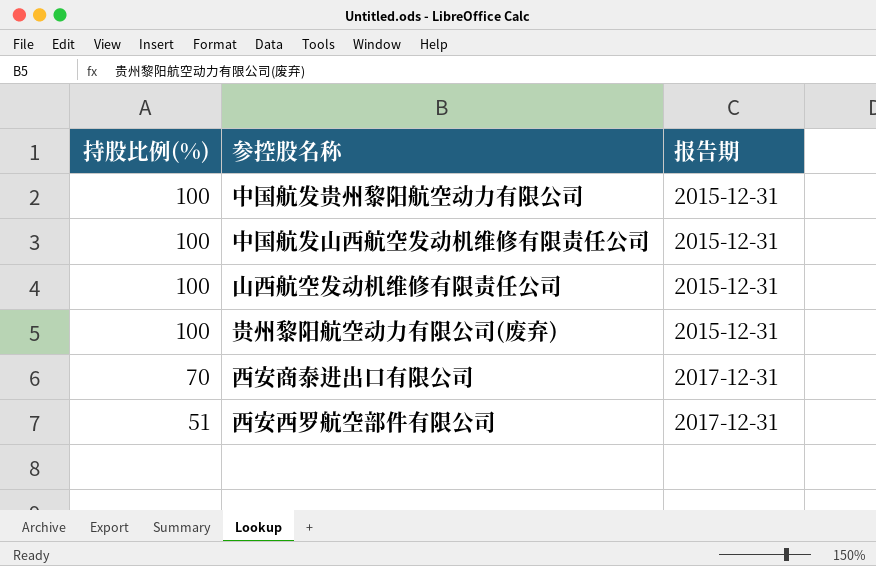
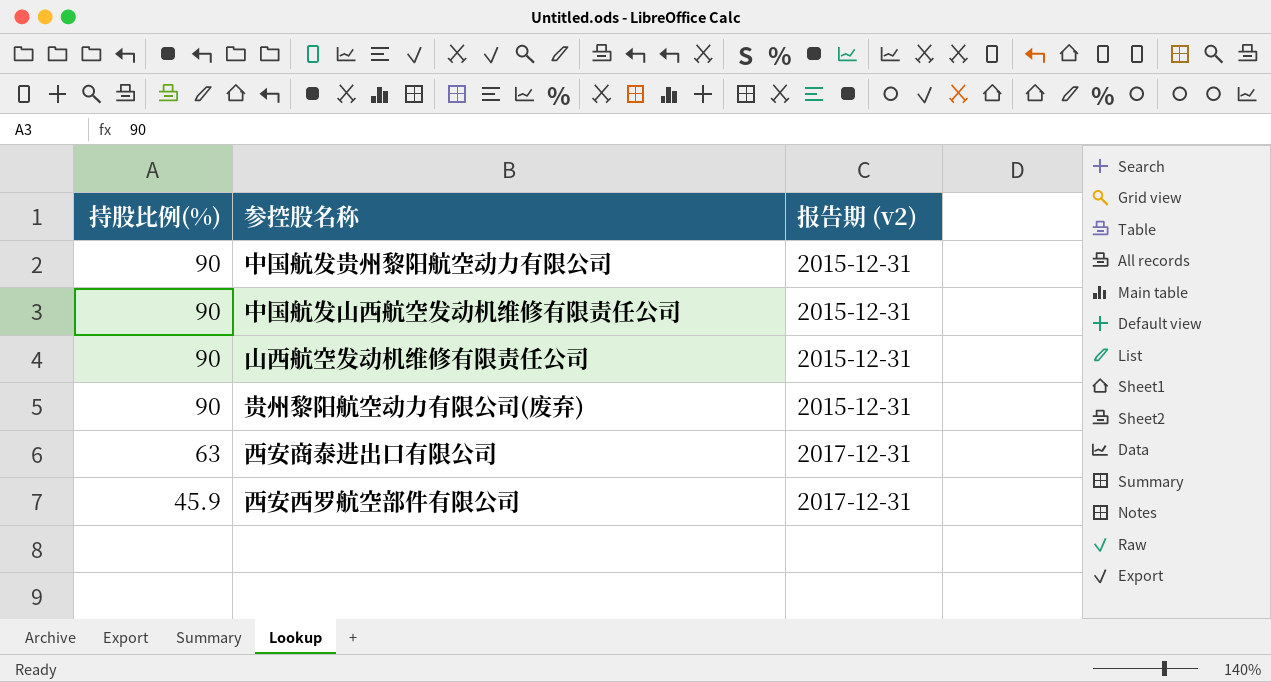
column name: 报告期 -> 报告期 (v2)
中国航发贵州黎阳航空动力有限公司 | 持股比例(%): 100 -> 90
中国航发山西航空发动机维修有限责任公司 | 持股比例(%): 100 -> 90
山西航空发动机维修有限责任公司 | 持股比例(%): 100 -> 90
贵州黎阳航空动力有限公司(废弃) | 持股比例(%): 100 -> 90
西安商泰进出口有限公司 | 持股比例(%): 70 -> 63
西安西罗航空部件有限公司 | 持股比例(%): 51 -> 45.9

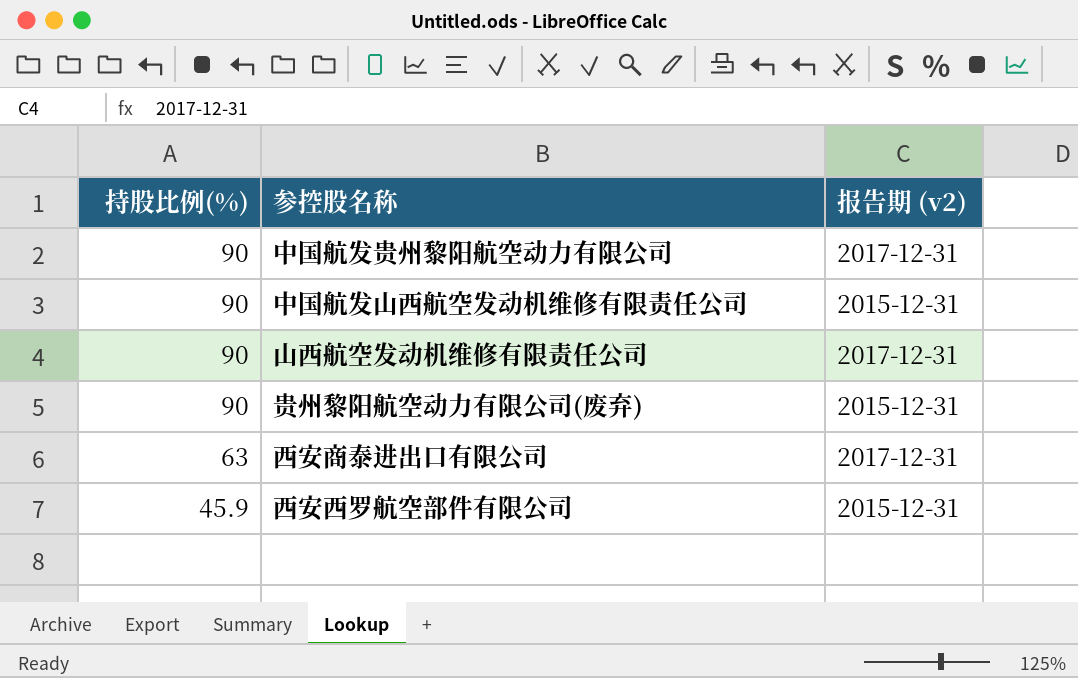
中国航发贵州黎阳航空动力有限公司 | 报告期 (v2): 2015-12-31 -> 2017-12-31
山西航空发动机维修有限责任公司 | 报告期 (v2): 2015-12-31 -> 2017-12-31
西安西罗航空部件有限公司 | 报告期 (v2): 2017-12-31 -> 2015-12-31

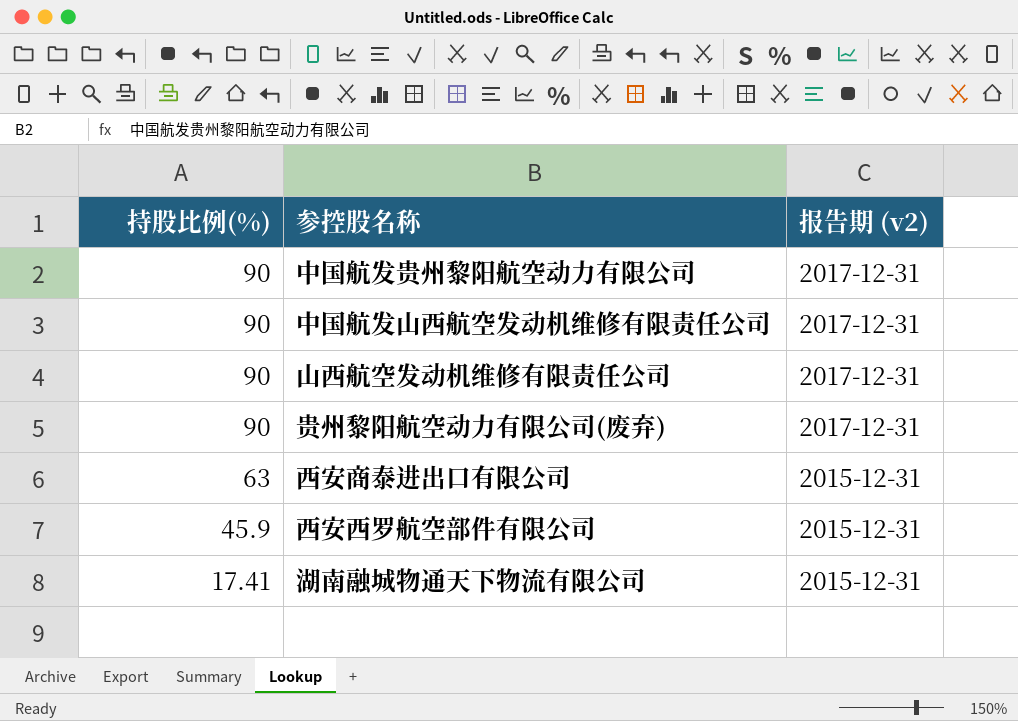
中国航发山西航空发动机维修有限责任公司 | 报告期 (v2): 2015-12-31 -> 2017-12-31
贵州黎阳航空动力有限公司(废弃) | 报告期 (v2): 2015-12-31 -> 2017-12-31
西安商泰进出口有限公司 | 报告期 (v2): 2017-12-31 -> 2015-12-31
row 湖南融城物通天下物流有限公司: none -> 17.41 | 2015-12-31

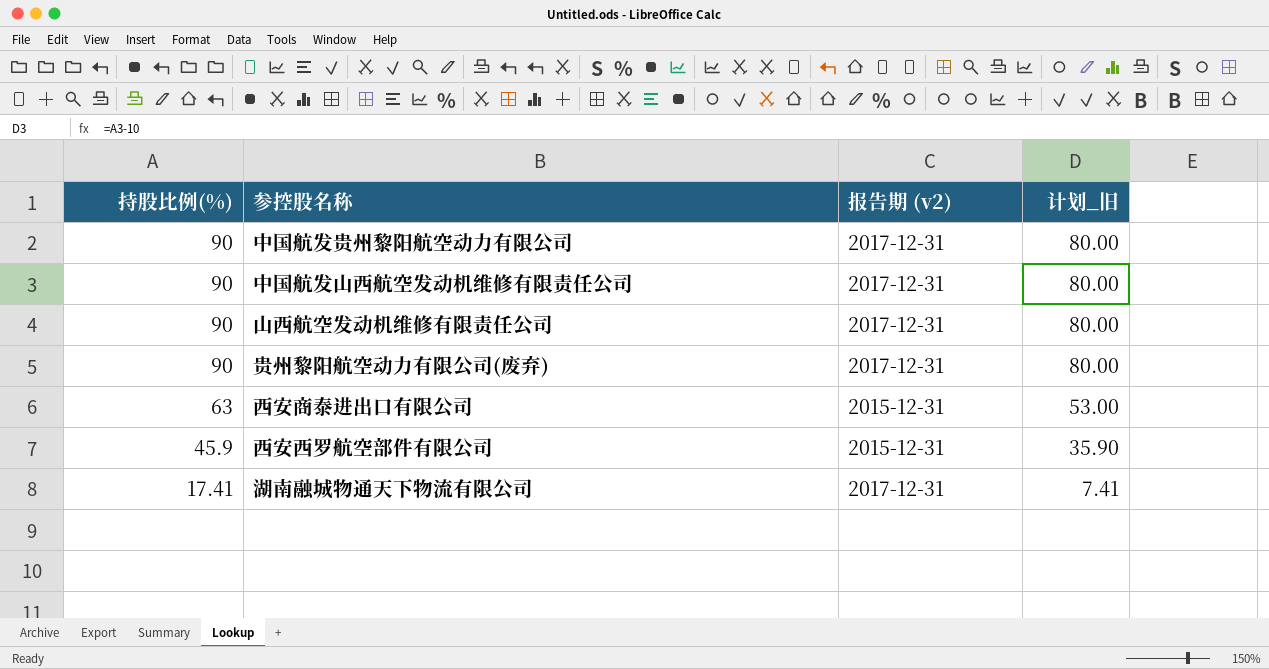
column 计划_旧 | formula: none -> [持股比例(%)] - 10
湖南融城物通天下物流有限公司 | 报告期 (v2): 2015-12-31 -> 2017-12-31

